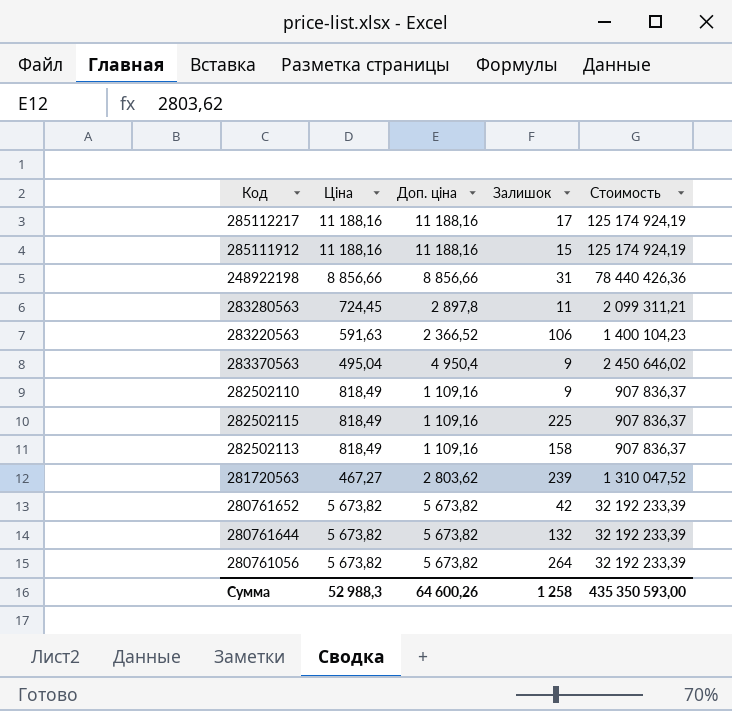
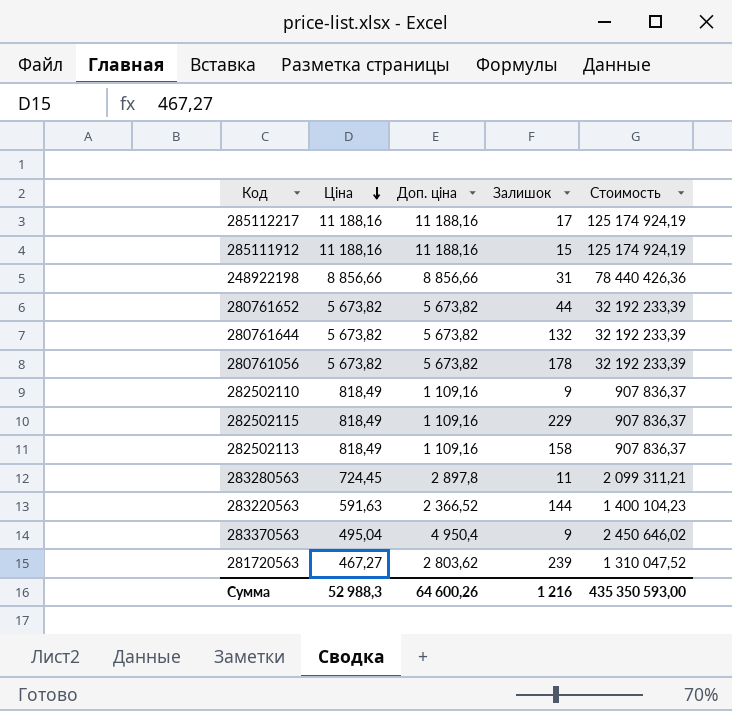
row order: none -> Ціна descending
280761652 | Залишок: 42 -> 44
280761056 | Залишок: 264 -> 178
282502115 | Залишок: 225 -> 229
283220563 | Залишок: 106 -> 144
Сумма | Залишок: 1 258 -> 1 216

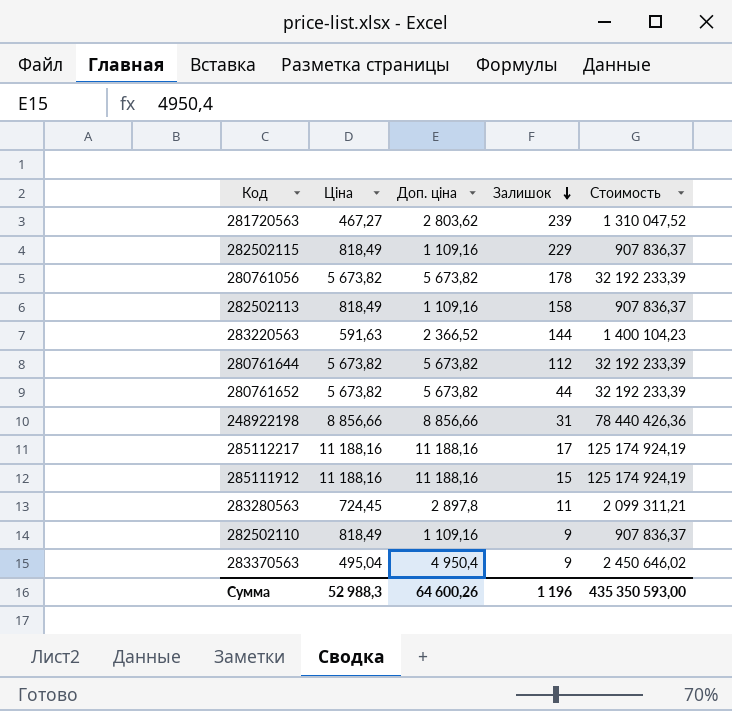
row order: Ціна descending -> Залишок descending
280761644 | Залишок: 132 -> 112
Сумма | Залишок: 1 216 -> 1 196

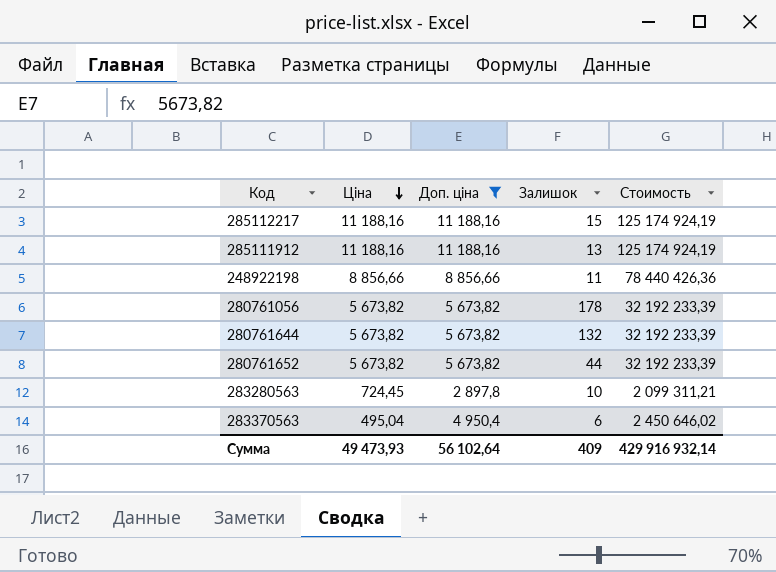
filter: none -> Доп. ціна >= 2 897,8
row order: Залишок descending -> Ціна descending
285112217 | Залишок: 17 -> 15
285111912 | Залишок: 15 -> 13
248922198 | Залишок: 31 -> 11
280761644 | Залишок: 112 -> 132
283280563 | Залишок: 11 -> 10
283370563 | Залишок: 9 -> 6
Сумма | Ціна: 52 988,3 -> 49 473,93
Сумма | Доп. ціна: 64 600,26 -> 56 102,64
Сумма | Залишок: 1 196 -> 409
Сумма | Стоимость: 435 350 593,00 -> 429 916 932,14

